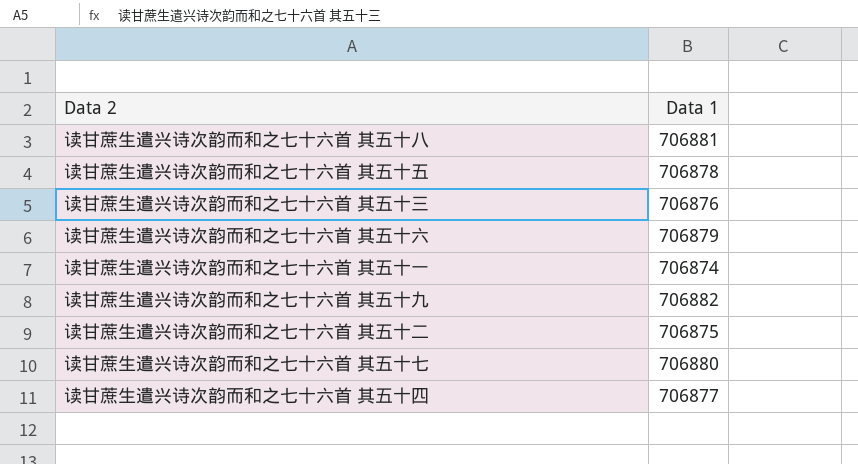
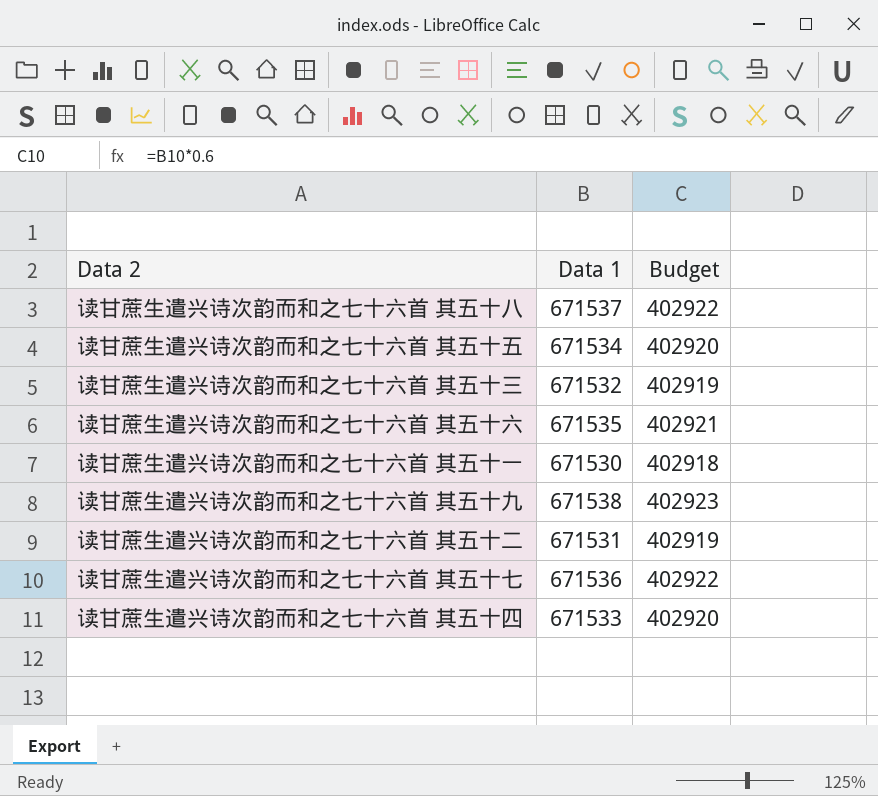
column Budget | formula: none -> [Data 1] * 0.6
读甘蔗生遣兴诗次韵而和之七十六首 其五十八 | Data 1: 706881 -> 671537
读甘蔗生遣兴诗次韵而和之七十六首 其五十五 | Data 1: 706878 -> 671534
读甘蔗生遣兴诗次韵而和之七十六首 其五十三 | Data 1: 706876 -> 671532
读甘蔗生遣兴诗次韵而和之七十六首 其五十六 | Data 1: 706879 -> 671535
读甘蔗生遣兴诗次韵而和之七十六首 其五十一 | Data 1: 706874 -> 671530
读甘蔗生遣兴诗次韵而和之七十六首 其五十九 | Data 1: 706882 -> 671538
读甘蔗生遣兴诗次韵而和之七十六首 其五十二 | Data 1: 706875 -> 671531
读甘蔗生遣兴诗次韵而和之七十六首 其五十七 | Data 1: 706880 -> 671536
读甘蔗生遣兴诗次韵而和之七十六首 其五十四 | Data 1: 706877 -> 671533

